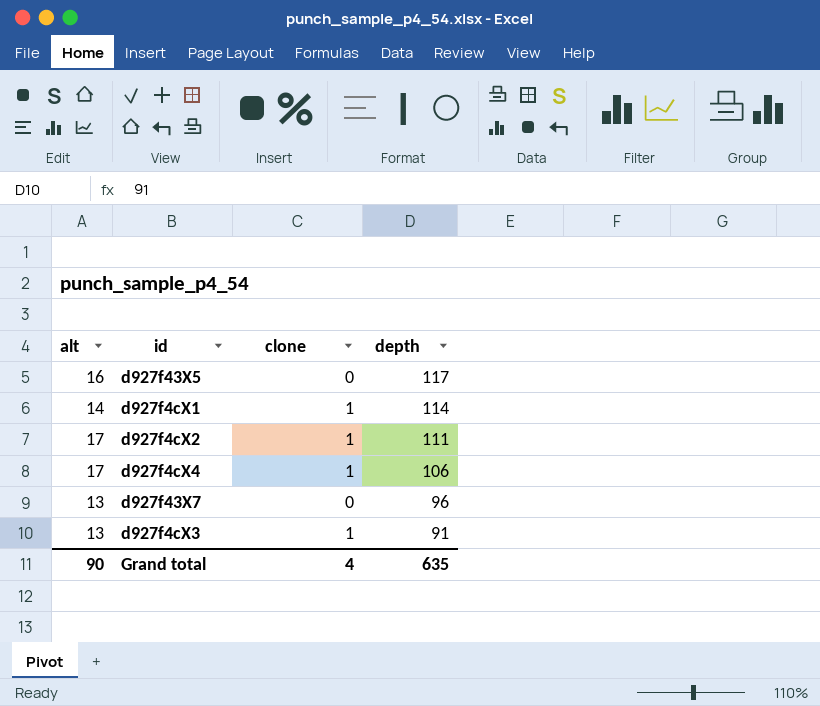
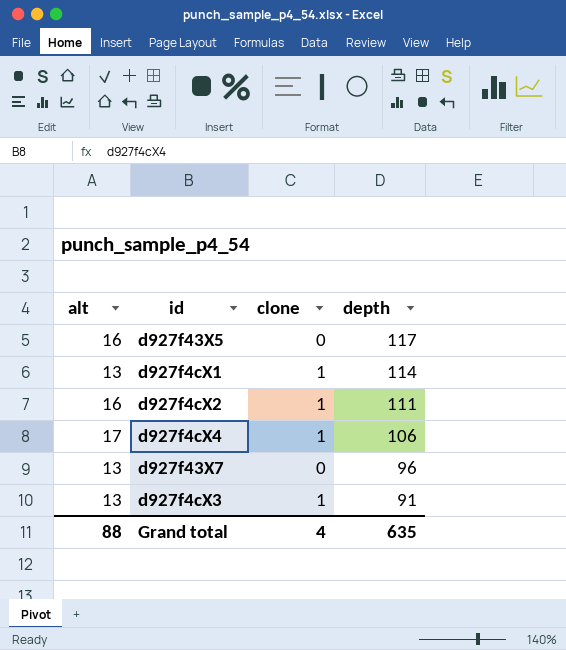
d927f4cX1 | alt: 14 -> 13
d927f4cX2 | alt: 17 -> 16
Grand total | alt: 90 -> 88

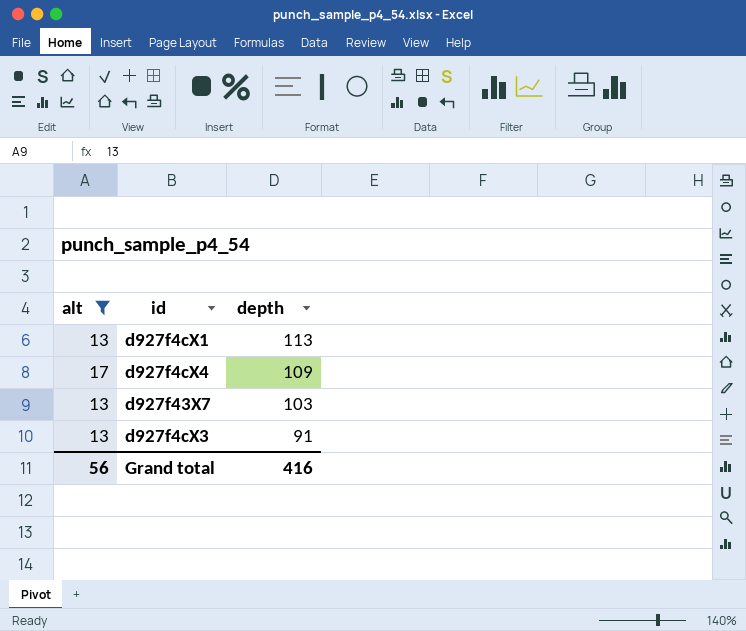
filter: none -> alt != 16
column clone | position: 3 -> none
d927f4cX1 | depth: 114 -> 113
d927f4cX4 | depth: 106 -> 109
d927f43X7 | depth: 96 -> 103
Grand total | alt: 88 -> 56
Grand total | depth: 635 -> 416

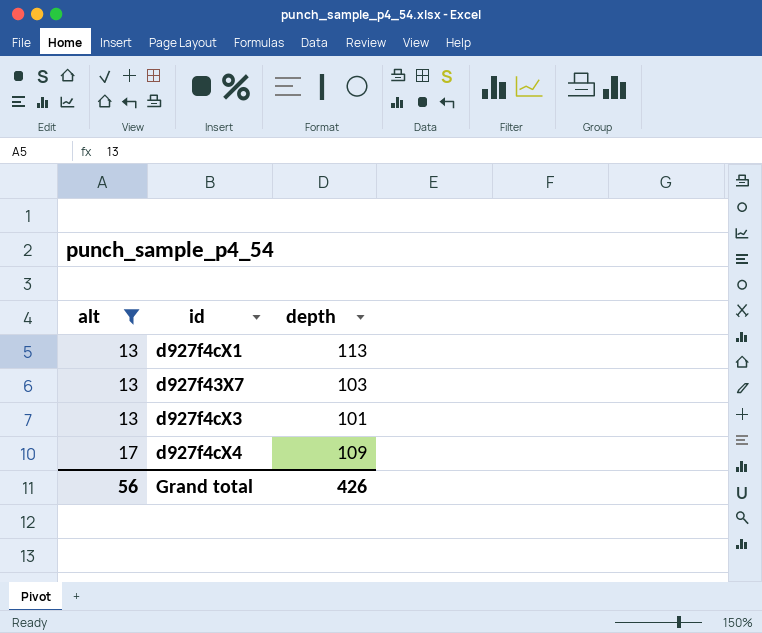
row order: depth descending -> alt ascending
d927f4cX3 | depth: 91 -> 101
Grand total | depth: 416 -> 426

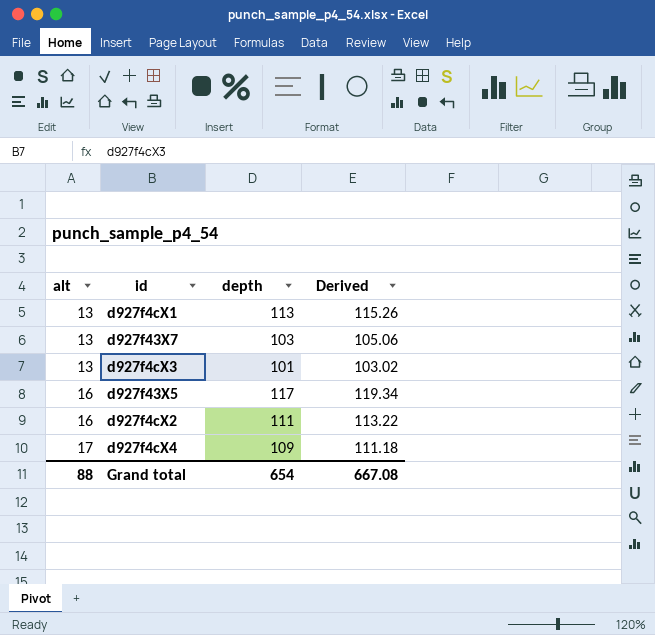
filter: alt != 16 -> none
column Derived | formula: none -> [depth] * 1.02
Grand total | alt: 56 -> 88
Grand total | depth: 426 -> 654

